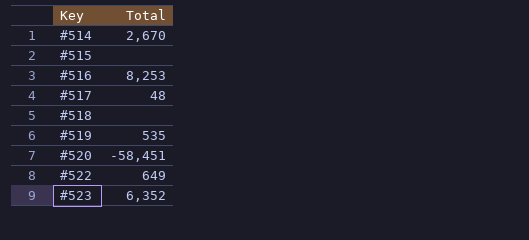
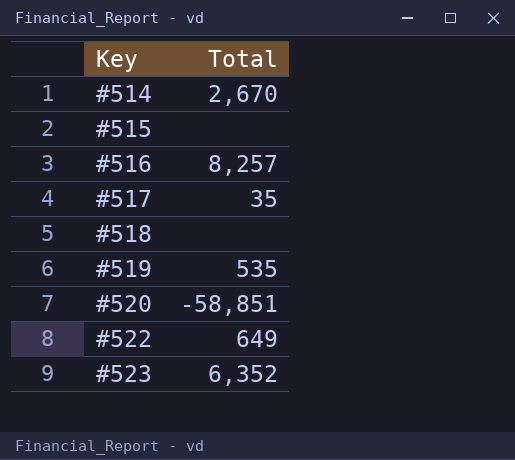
#516 | Total: 8,253 -> 8,257
#517 | Total: 48 -> 35
#520 | Total: -58,451 -> -58,851

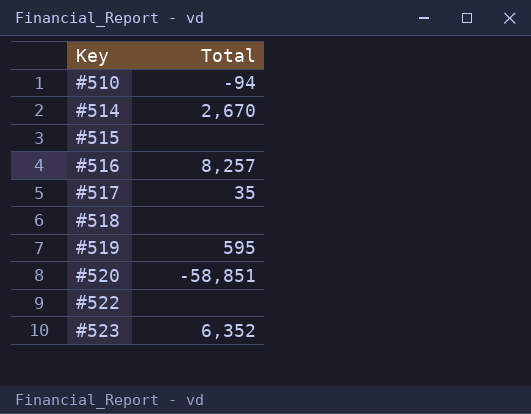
row #510: none -> -94
#519 | Total: 535 -> 595
#522 | Total: 649 -> none

